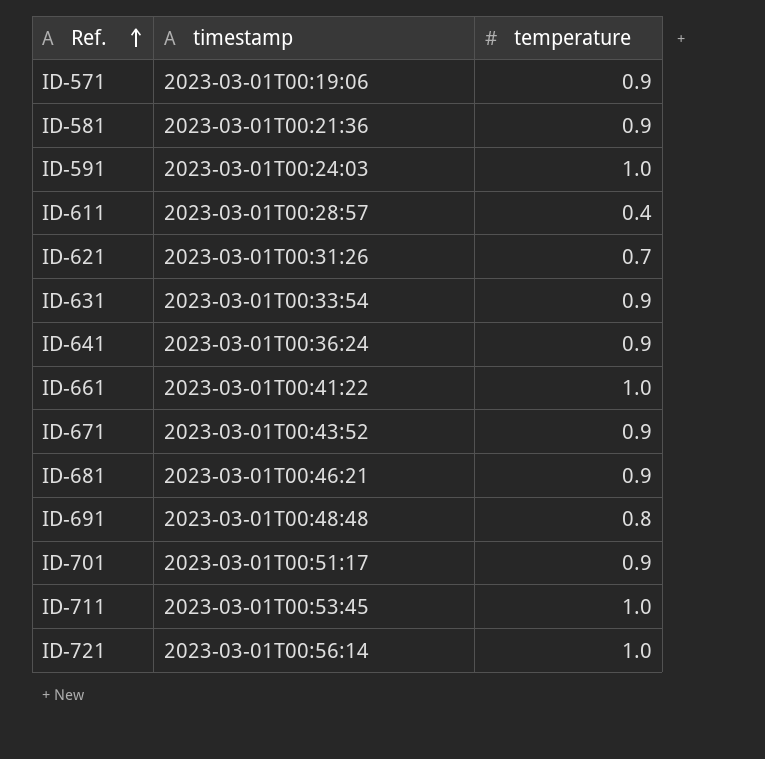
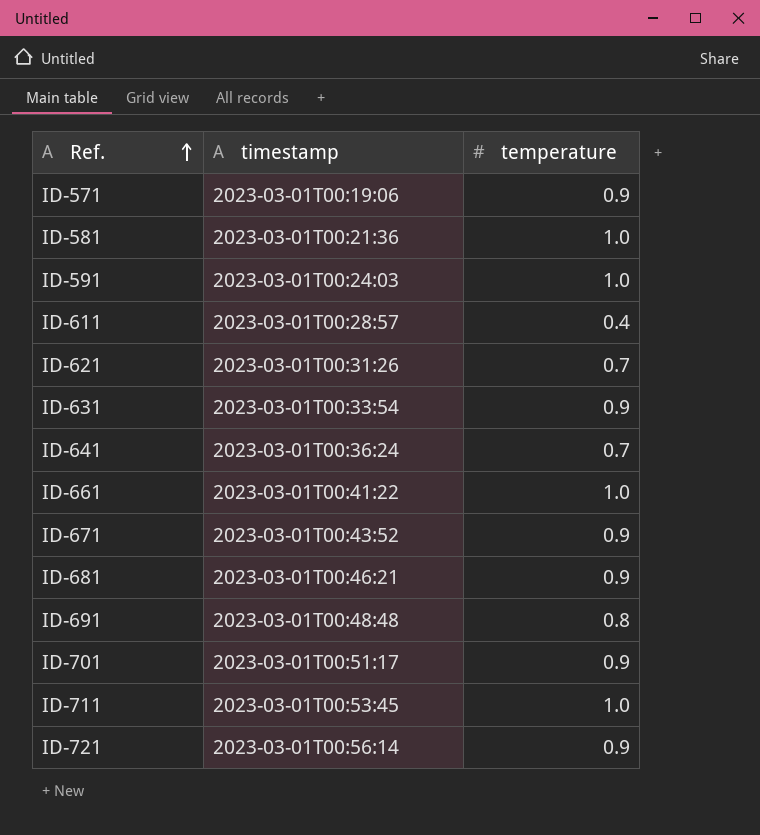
ID-581 | temperature: 0.9 -> 1.0
ID-641 | temperature: 0.9 -> 0.7
ID-721 | temperature: 1.0 -> 0.9

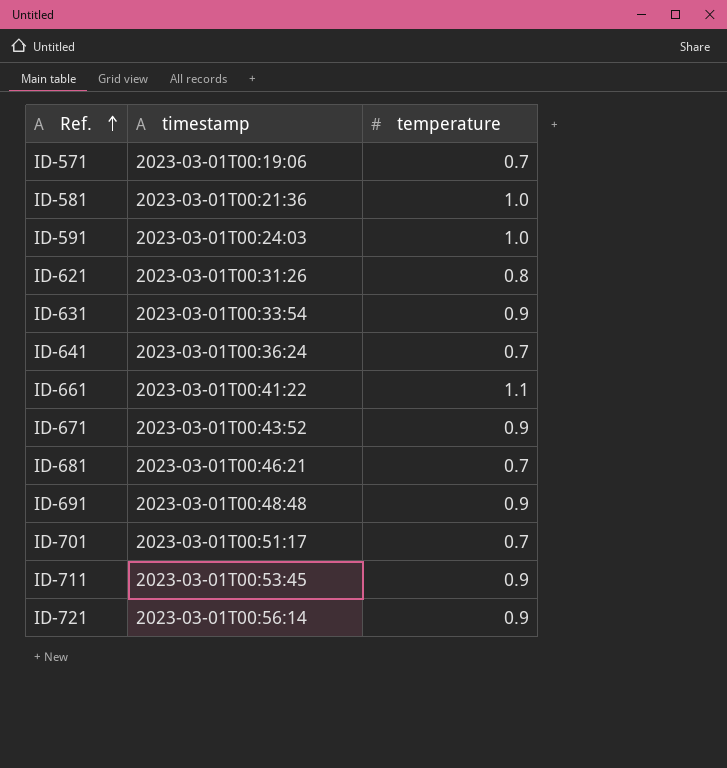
row ID-611: 2023-03-01T00:28:57 | 0.4 -> none
ID-571 | temperature: 0.9 -> 0.7
ID-621 | temperature: 0.7 -> 0.8
ID-661 | temperature: 1.0 -> 1.1
ID-681 | temperature: 0.9 -> 0.7
ID-691 | temperature: 0.8 -> 0.9
ID-701 | temperature: 0.9 -> 0.7
ID-711 | temperature: 1.0 -> 0.9

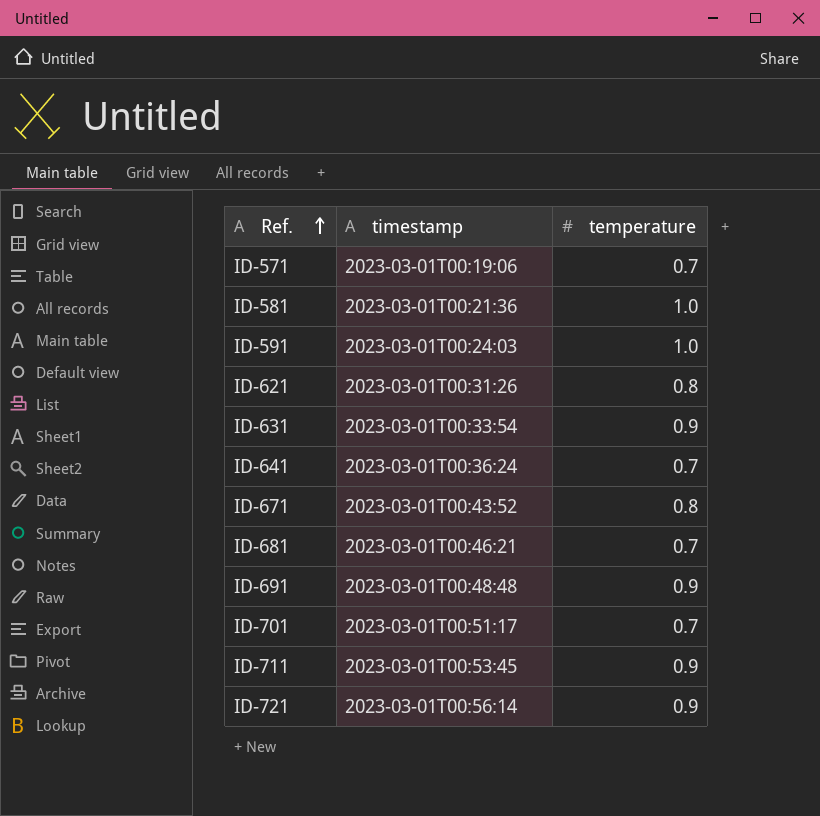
row ID-661: 2023-03-01T00:41:22 | 1.1 -> none
ID-671 | temperature: 0.9 -> 0.8

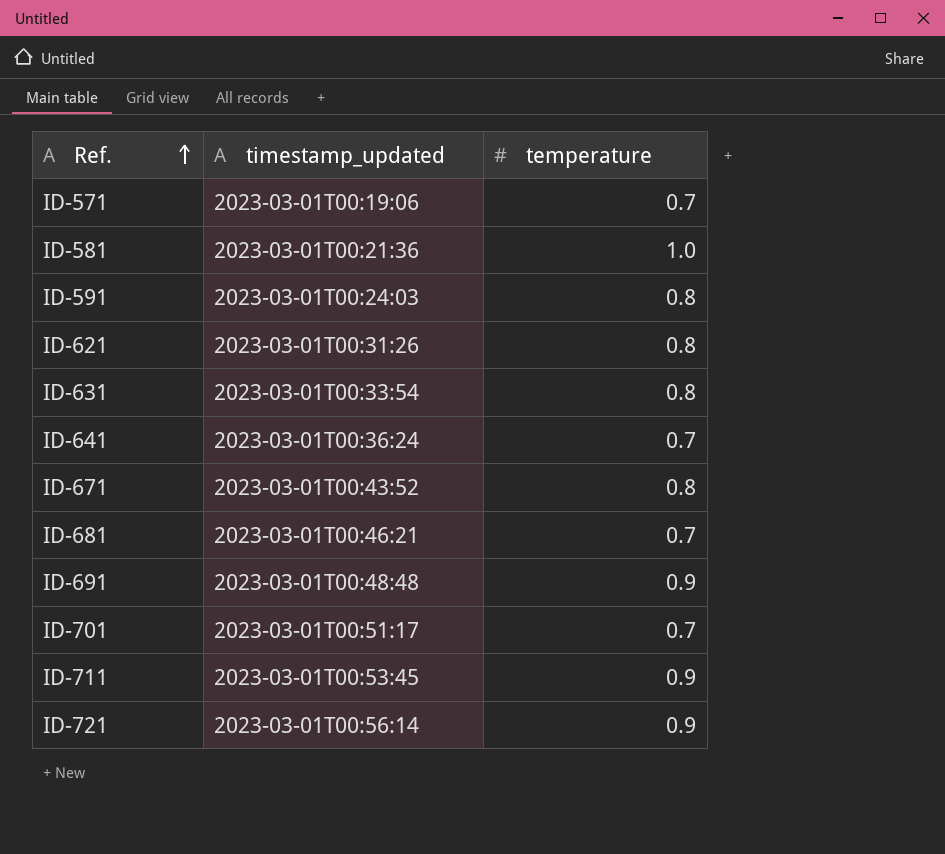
column name: timestamp -> timestamp_updated
ID-591 | temperature: 1.0 -> 0.8
ID-631 | temperature: 0.9 -> 0.8

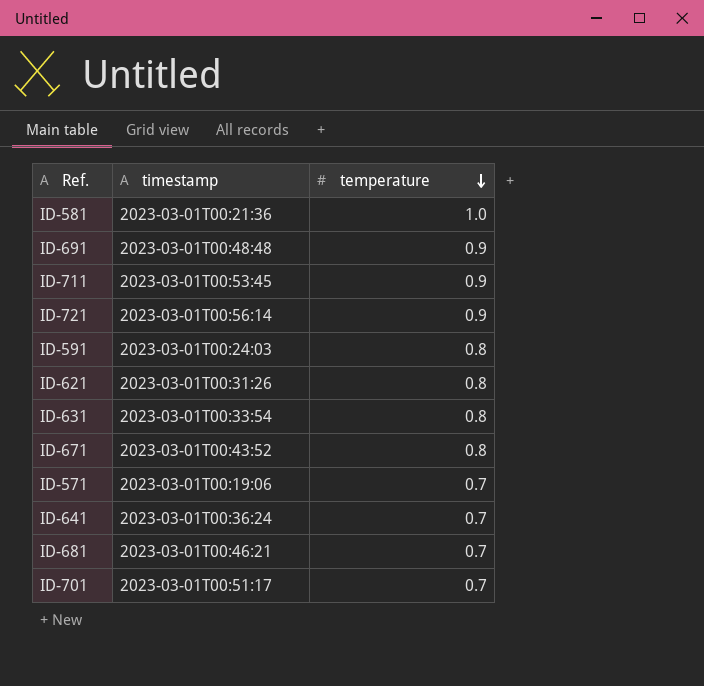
row order: Ref. ascending -> temperature descending
column name: timestamp_updated -> timestamp

